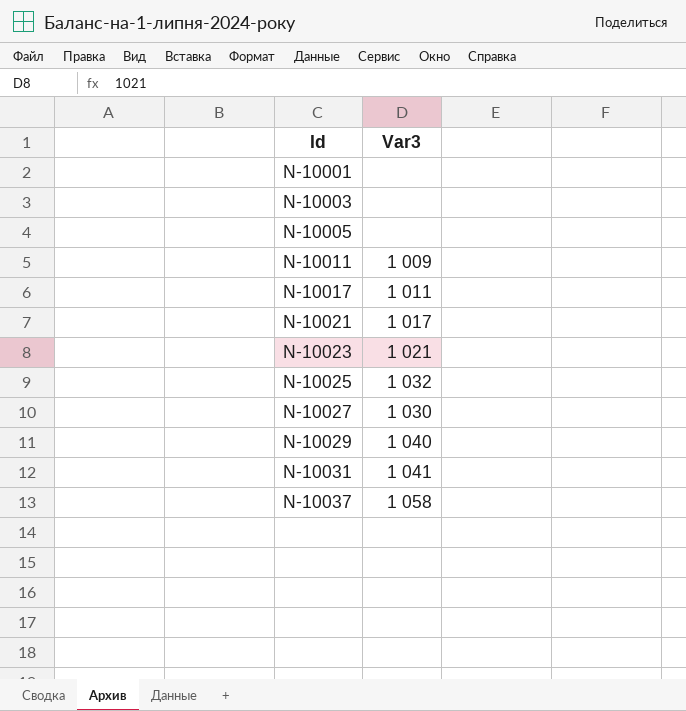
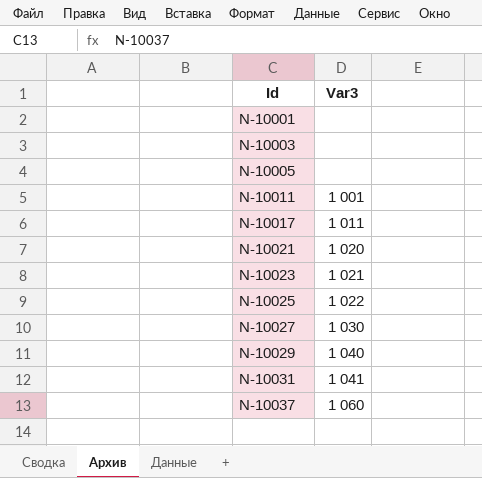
N-10011 | Var3: 1 009 -> 1 001
N-10021 | Var3: 1 017 -> 1 020
N-10025 | Var3: 1 032 -> 1 022
N-10037 | Var3: 1 058 -> 1 060

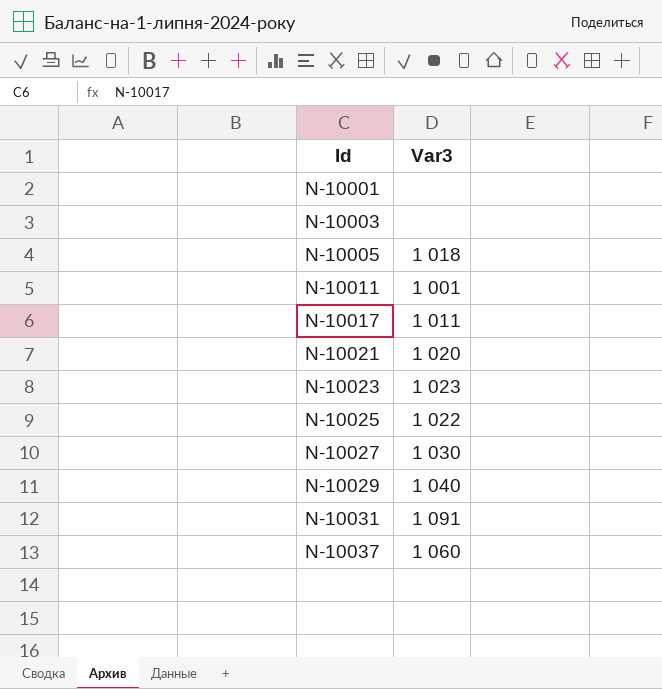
N-10005 | Var3: none -> 1 018
N-10023 | Var3: 1 021 -> 1 023
N-10031 | Var3: 1 041 -> 1 091

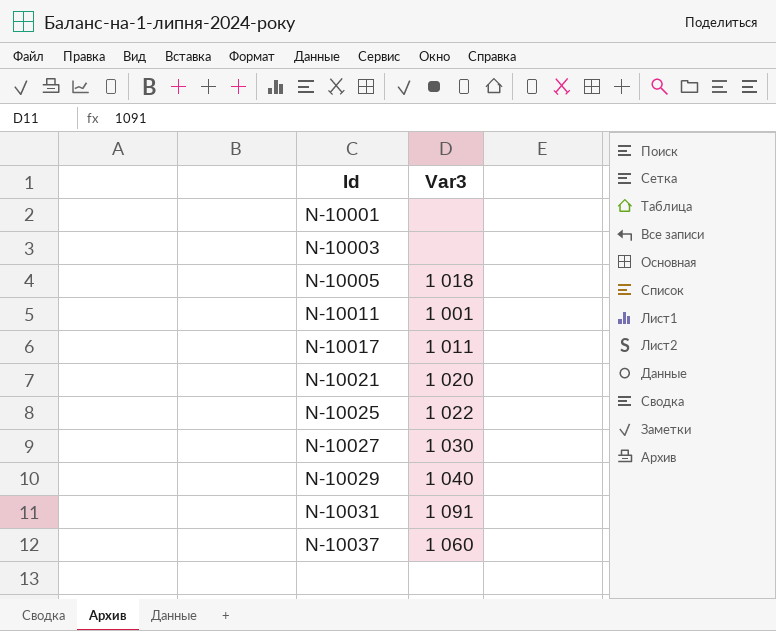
row N-10023: 1 023 -> none

